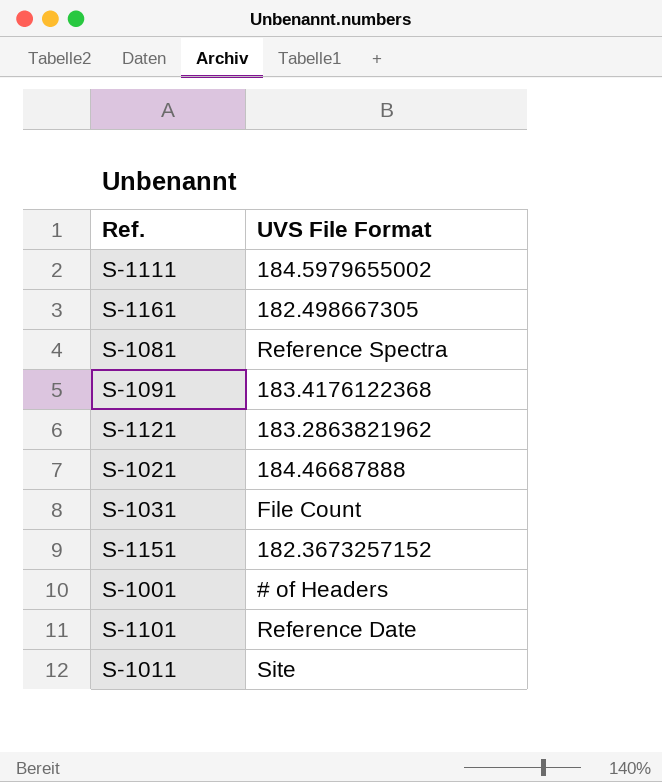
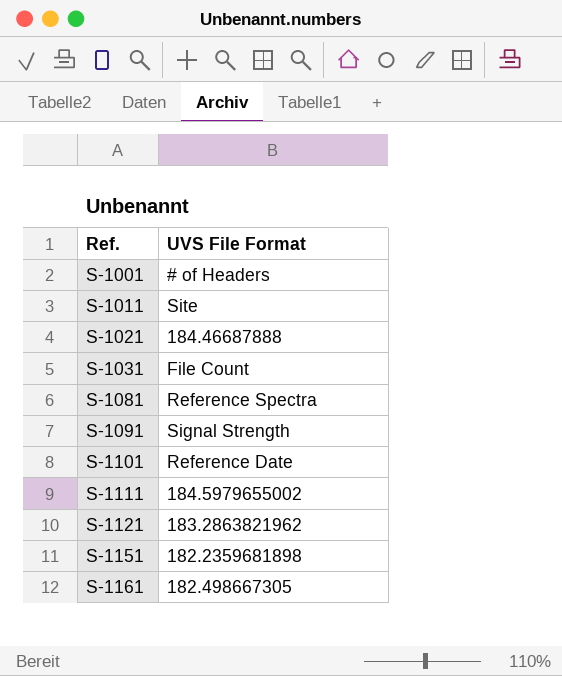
row order: none -> Ref. ascending
S-1091 | UVS File Format: 183.4176122368 -> Signal Strength
S-1151 | UVS File Format: 182.3673257152 -> 182.2359681898

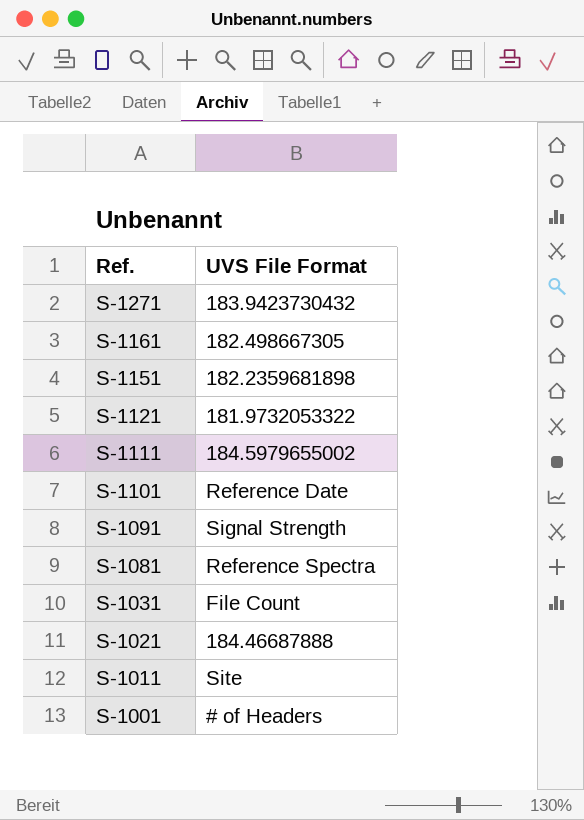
row order: Ref. ascending -> Ref. descending
row S-1271: none -> 183.9423730432
S-1121 | UVS File Format: 183.2863821962 -> 181.9732053322

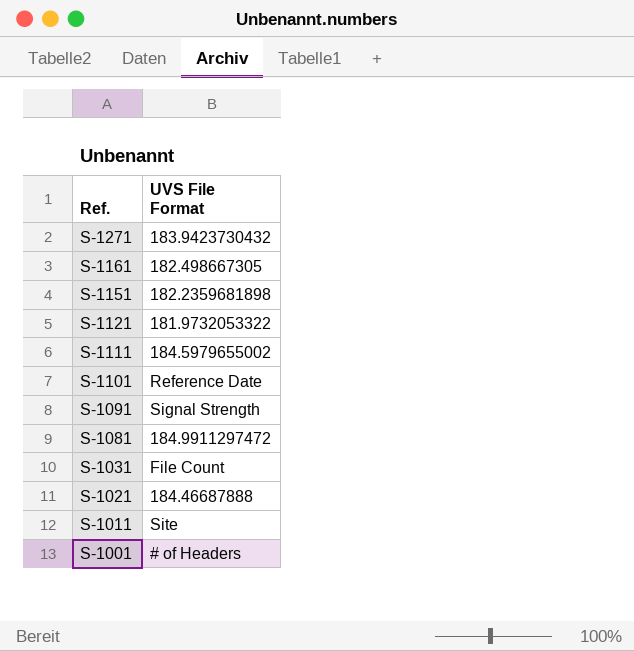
S-1081 | UVS File Format: Reference Spectra -> 184.9911297472

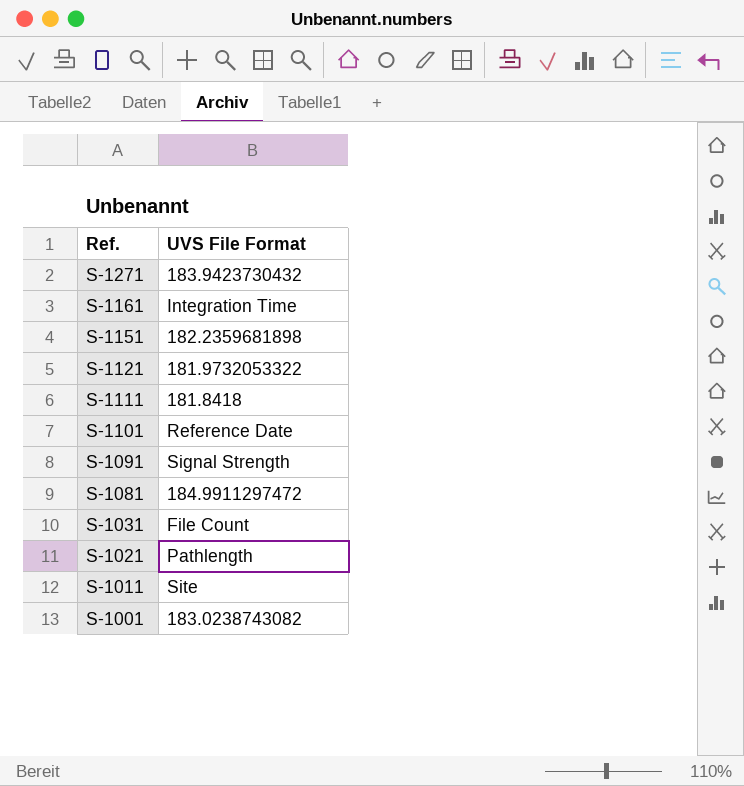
S-1161 | UVS File Format: 182.498667305 -> Integration Time
S-1111 | UVS File Format: 184.5979655002 -> 181.8418
S-1021 | UVS File Format: 184.46687888 -> Pathlength
S-1001 | UVS File Format: # of Headers -> 183.0238743082

